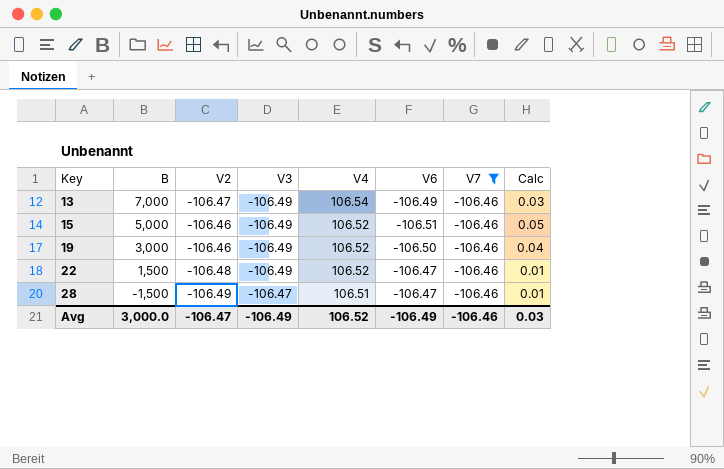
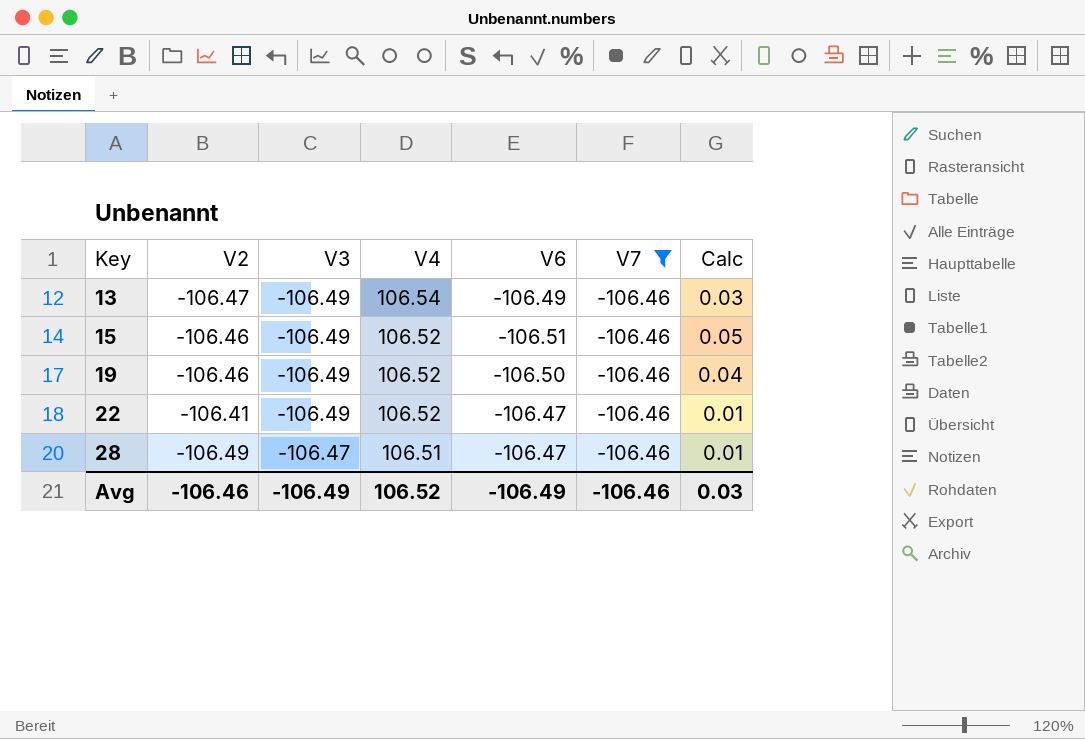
column B | position: 2 -> none
22 | V2: -106.48 -> -106.41
Avg | V2: -106.47 -> -106.46

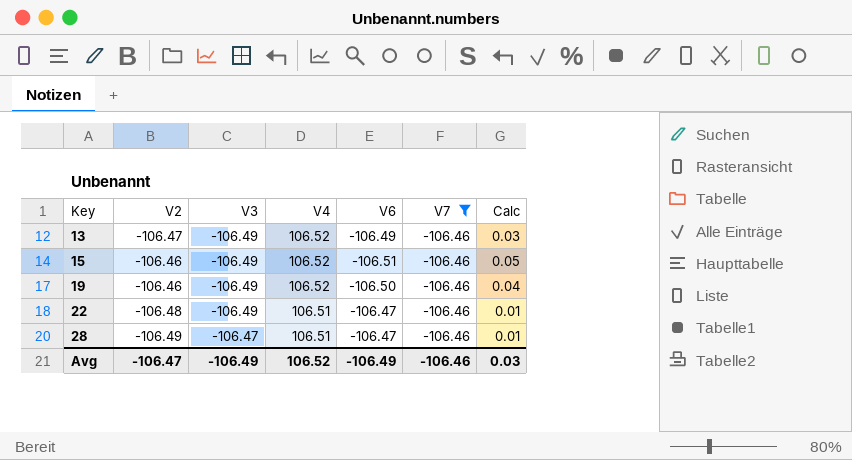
13 | V4: 106.54 -> 106.52
22 | V2: -106.41 -> -106.48
22 | V4: 106.52 -> 106.51
Avg | V2: -106.46 -> -106.47

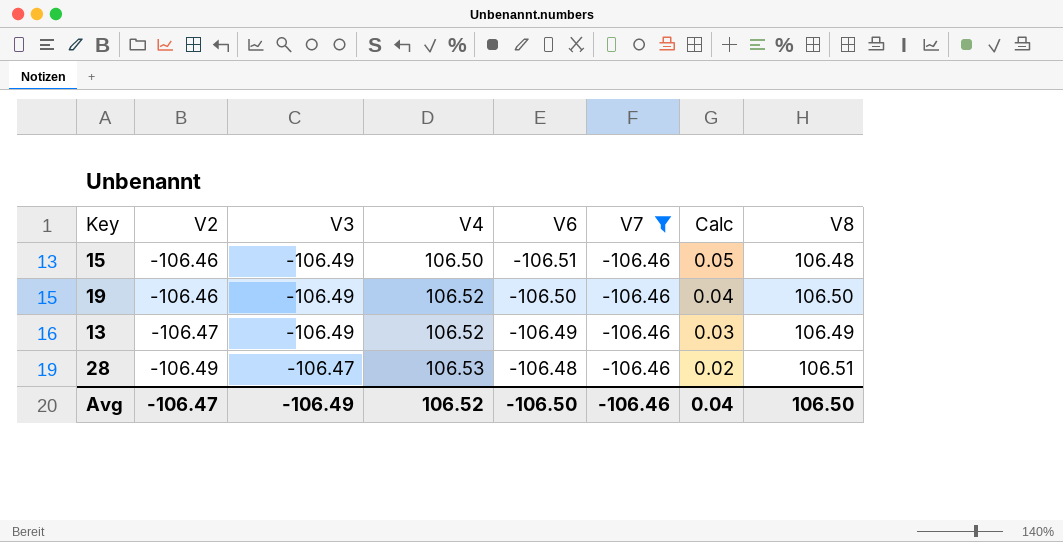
row order: Key ascending -> V2 descending
column V8 | position: none -> 8
row 22: -106.48 | -106.49 | 106.51 | -106.47 | -106.46 | 0.01 -> none
15 | V4: 106.52 -> 106.50
28 | V4: 106.51 -> 106.53
28 | V6: -106.47 -> -106.48
28 | Calc: 0.01 -> 0.02
Avg | V6: -106.49 -> -106.50
Avg | Calc: 0.03 -> 0.04

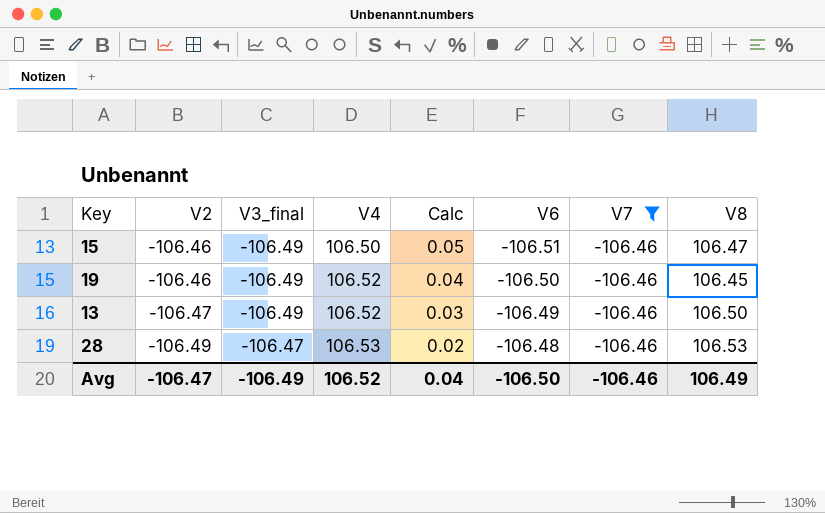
column name: V3 -> V3_final
column Calc | position: 7 -> 5
15 | V8: 106.48 -> 106.47
19 | V8: 106.50 -> 106.45
13 | V8: 106.49 -> 106.50
28 | V8: 106.51 -> 106.53
Avg | V8: 106.50 -> 106.49

